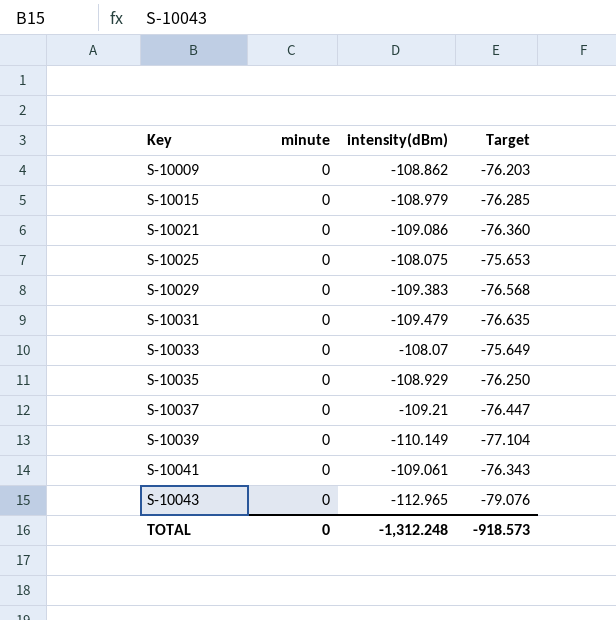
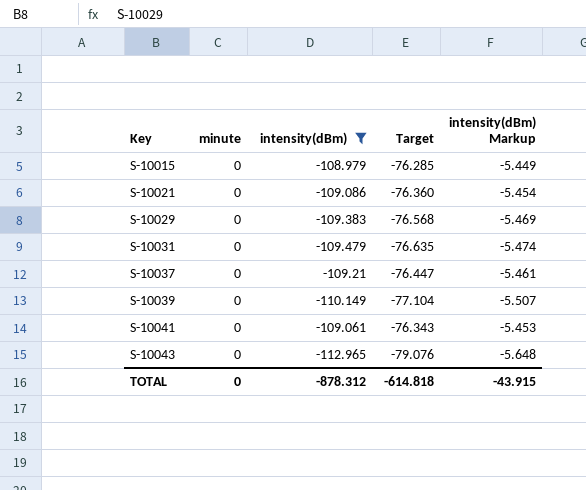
filter: none -> intensity(dBm) <= -108.979
column intensity(dBm) Markup | formula: none -> [intensity(dBm)] * 0.05
TOTAL | intensity(dBm): -1,312.248 -> -878.312
TOTAL | Target: -918.573 -> -614.818

